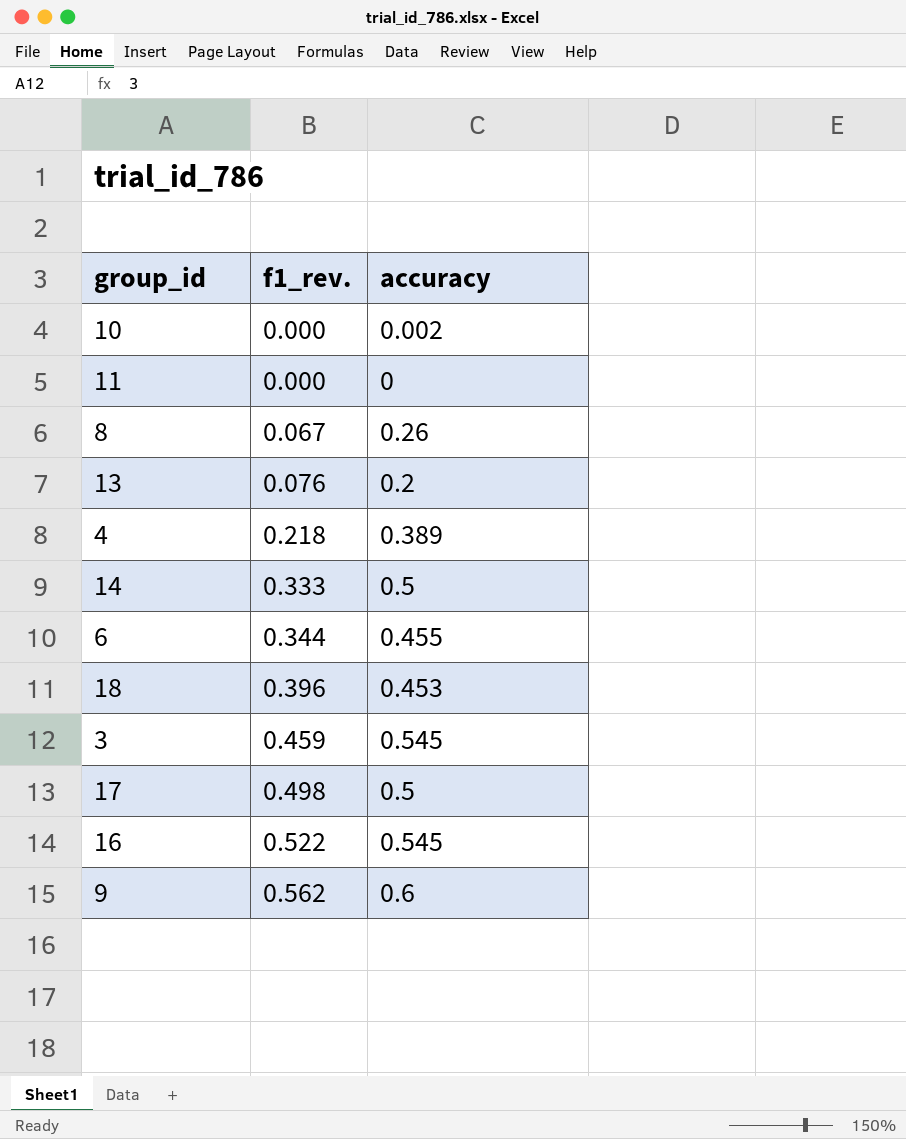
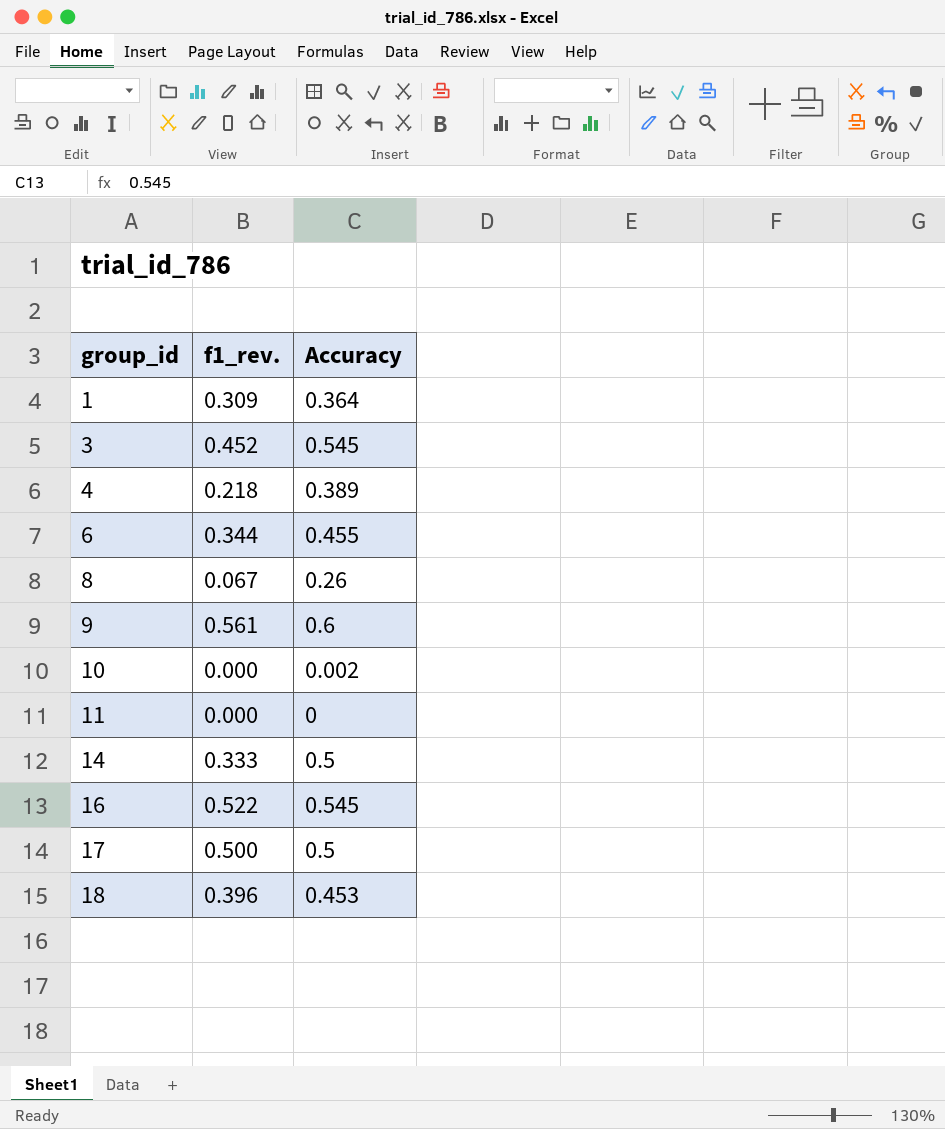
row order: f1_rev. ascending -> group_id ascending
column name: accuracy -> Accuracy
row 13: 0.076 | 0.2 -> none
row 1: none -> 0.309 | 0.364
3 | f1_rev.: 0.459 -> 0.452
9 | f1_rev.: 0.562 -> 0.561
17 | f1_rev.: 0.498 -> 0.500

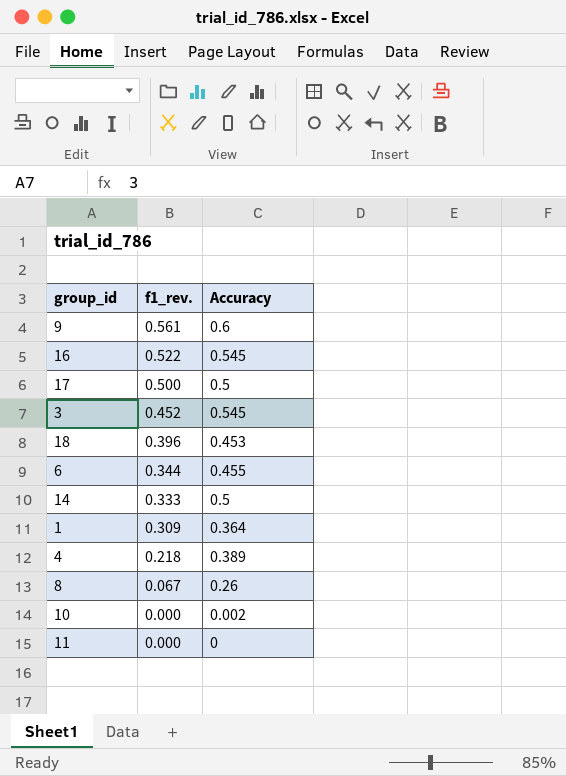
row order: group_id ascending -> f1_rev. descending

